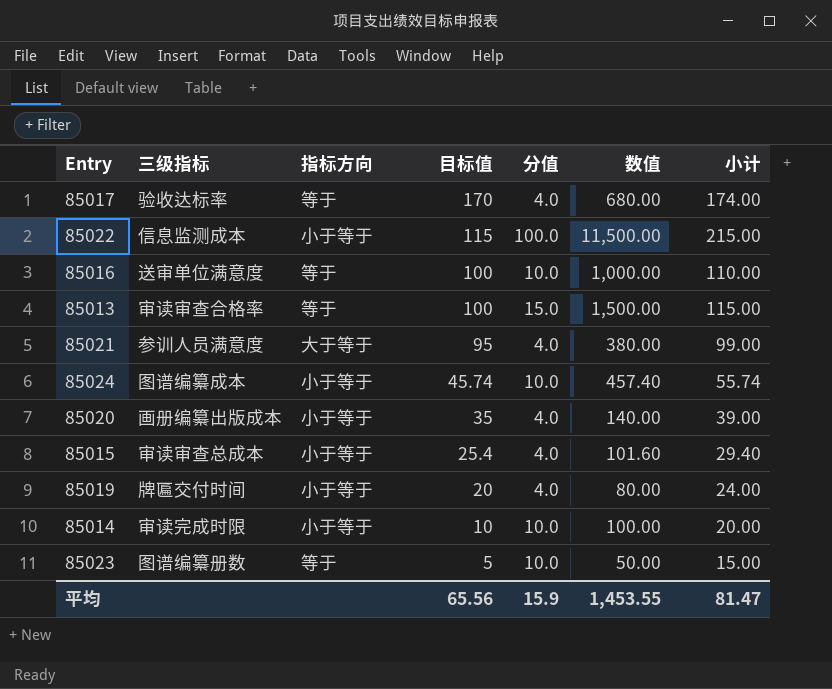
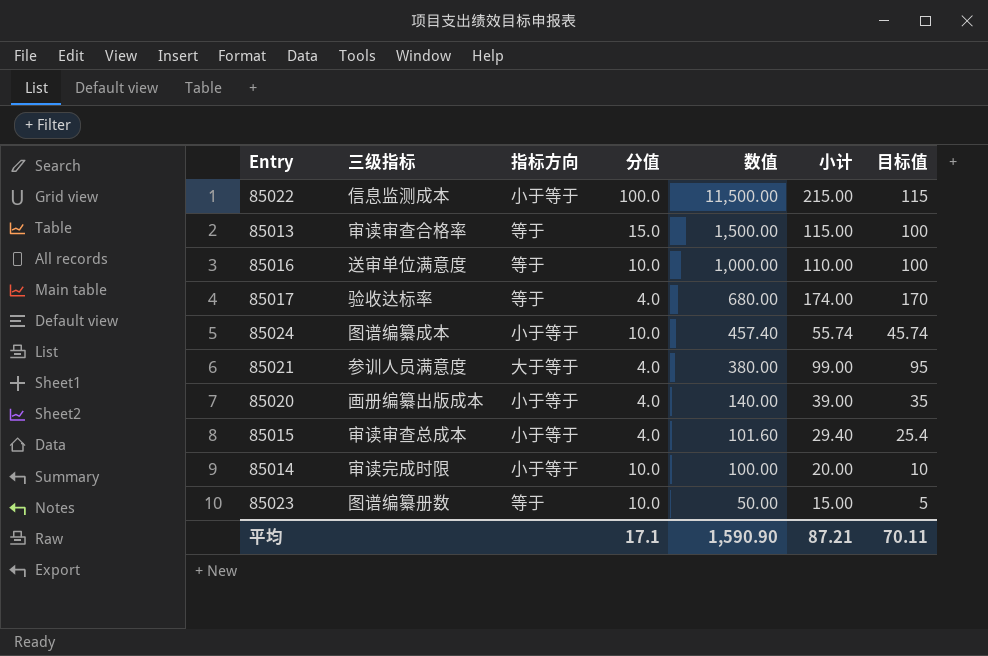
row order: 目标值 descending -> 数值 descending
column 目标值 | position: 4 -> 7
row 85019: 牌匾交付时间 | 小于等于 | 20 | 4.0 | 80.00 | 24.00 -> none
平均 | 分值: 15.9 -> 17.1
平均 | 数值: 1,453.55 -> 1,590.90
平均 | 小计: 81.47 -> 87.21
平均 | 目标值: 65.56 -> 70.11

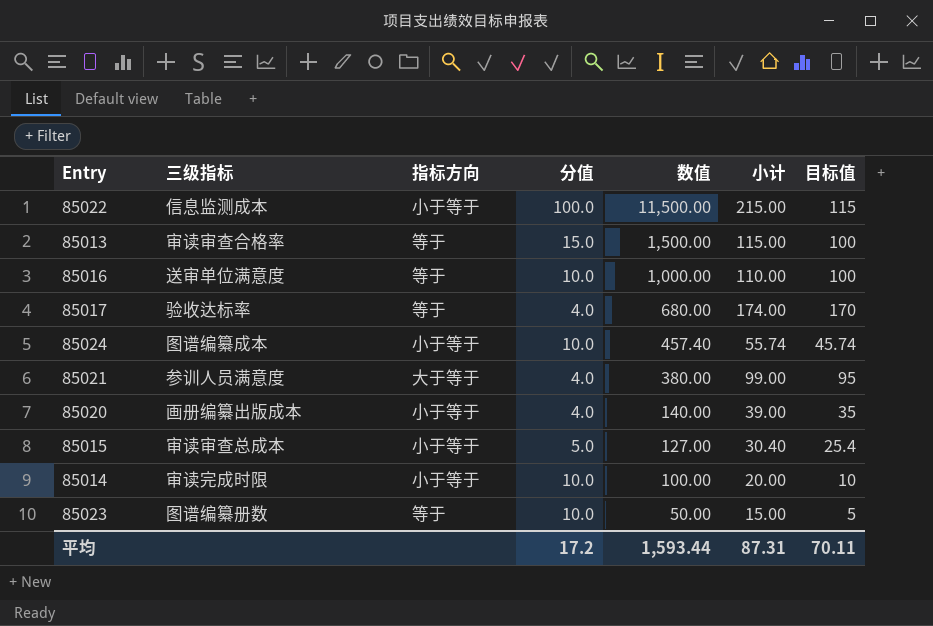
85015 | 分值: 4.0 -> 5.0
85015 | 数值: 101.60 -> 127.00
85015 | 小计: 29.40 -> 30.40
平均 | 分值: 17.1 -> 17.2
平均 | 数值: 1,590.90 -> 1,593.44
平均 | 小计: 87.21 -> 87.31

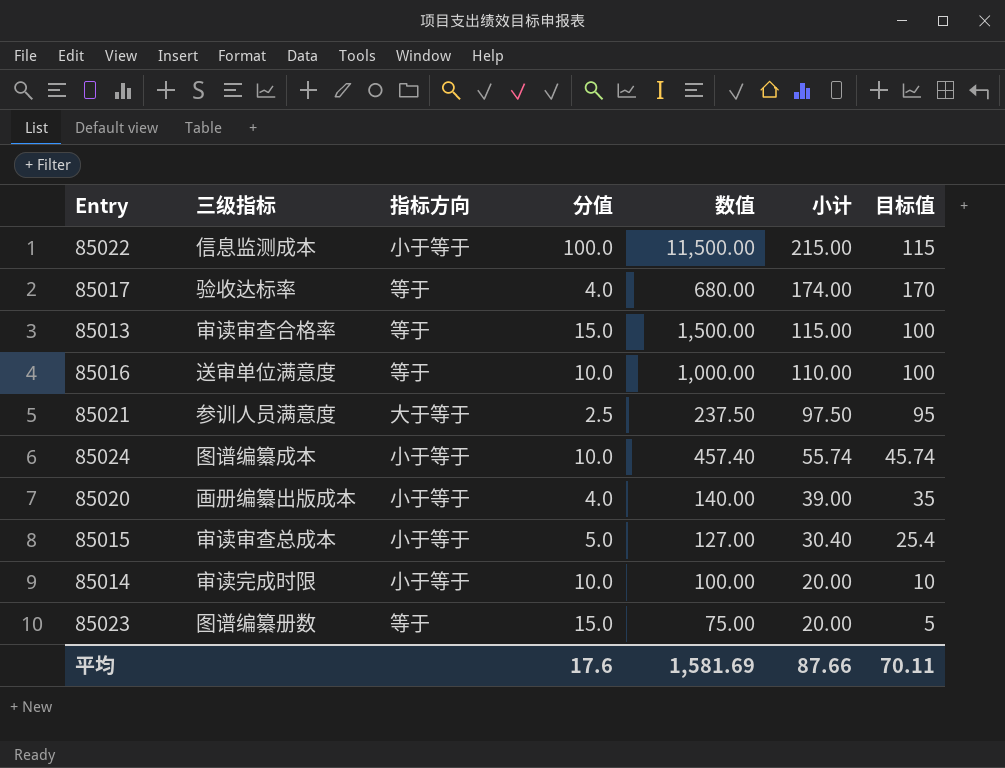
row order: 数值 descending -> 小计 descending
85021 | 分值: 4.0 -> 2.5
85021 | 数值: 380.00 -> 237.50
85021 | 小计: 99.00 -> 97.50
85023 | 分值: 10.0 -> 15.0
85023 | 数值: 50.00 -> 75.00
85023 | 小计: 15.00 -> 20.00
平均 | 分值: 17.2 -> 17.6
平均 | 数值: 1,593.44 -> 1,581.69
平均 | 小计: 87.31 -> 87.66

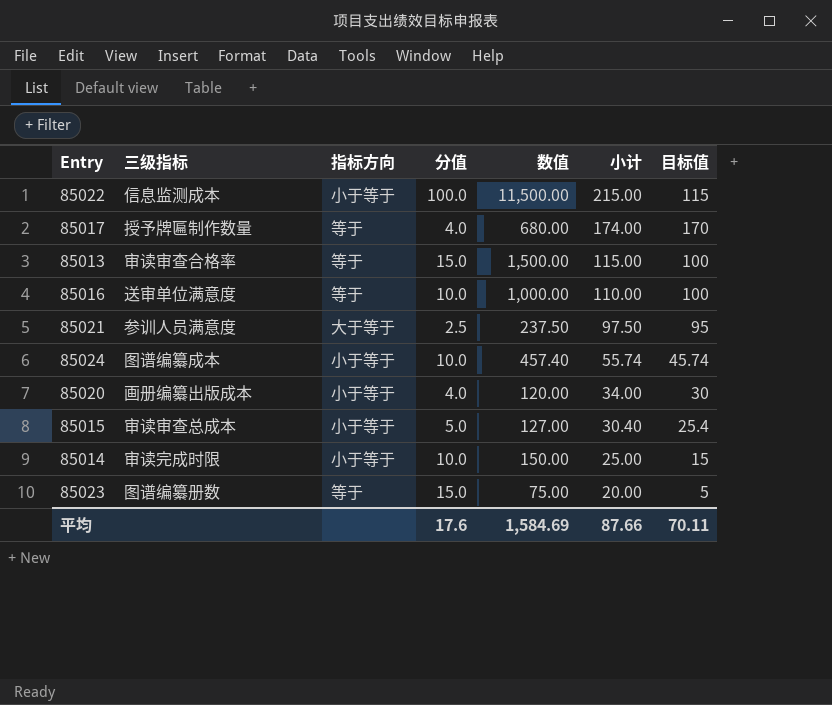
85017 | 三级指标: 验收达标率 -> 授予牌匾制作数量
85020 | 数值: 140.00 -> 120.00
85020 | 小计: 39.00 -> 34.00
85020 | 目标值: 35 -> 30
85014 | 数值: 100.00 -> 150.00
85014 | 小计: 20.00 -> 25.00
85014 | 目标值: 10 -> 15
平均 | 数值: 1,581.69 -> 1,584.69

